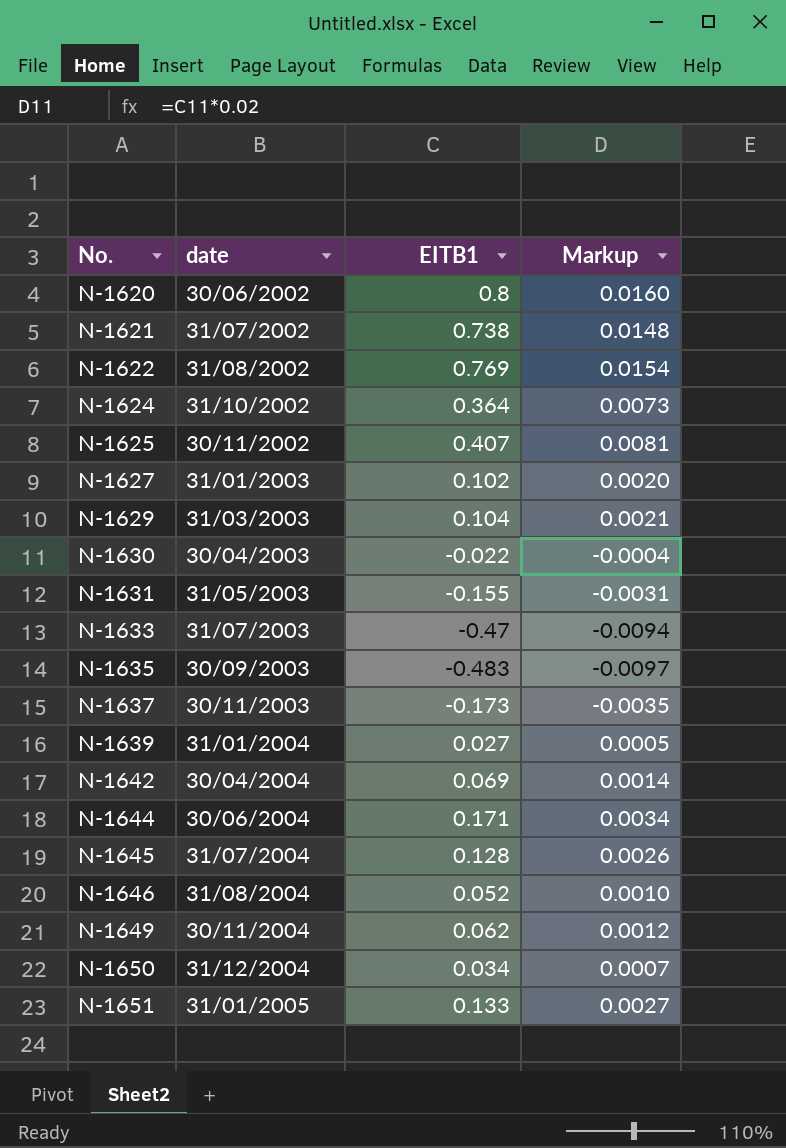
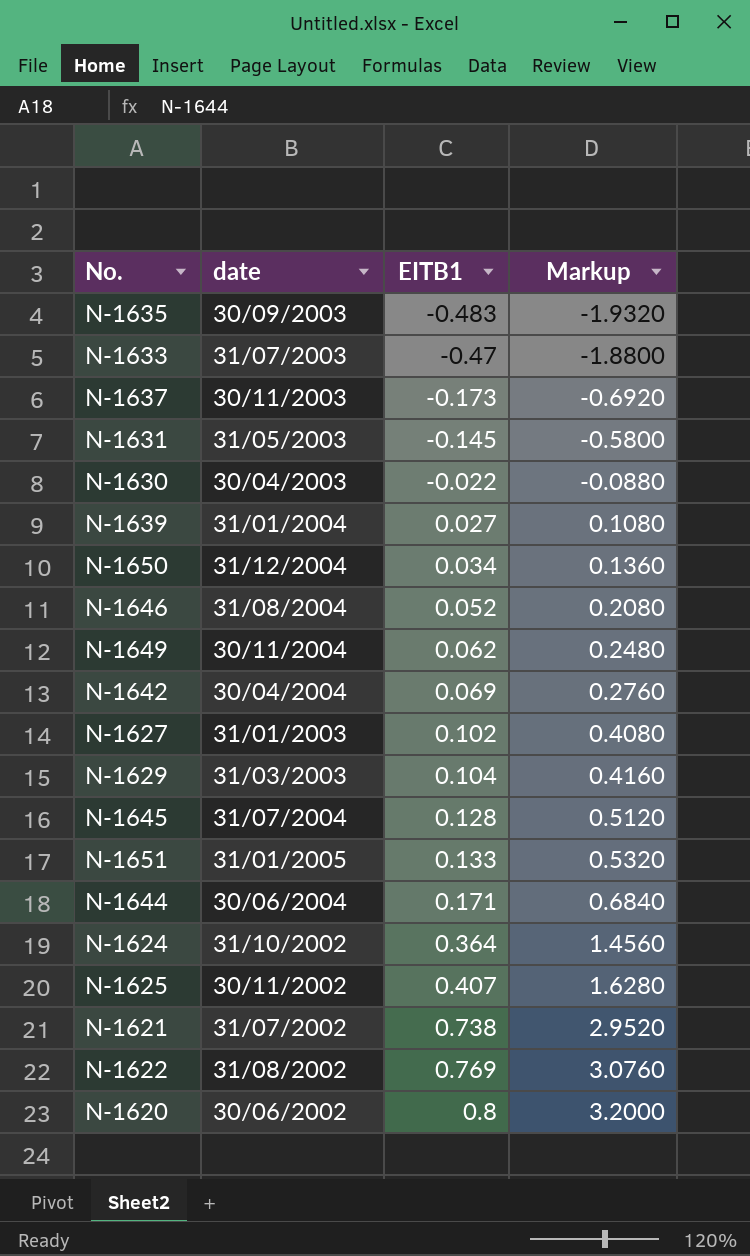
row order: No. ascending -> EITB1 ascending
column Markup | formula: [EITB1] * 0.02 -> [EITB1] * 4
N-1631 | EITB1: -0.155 -> -0.145

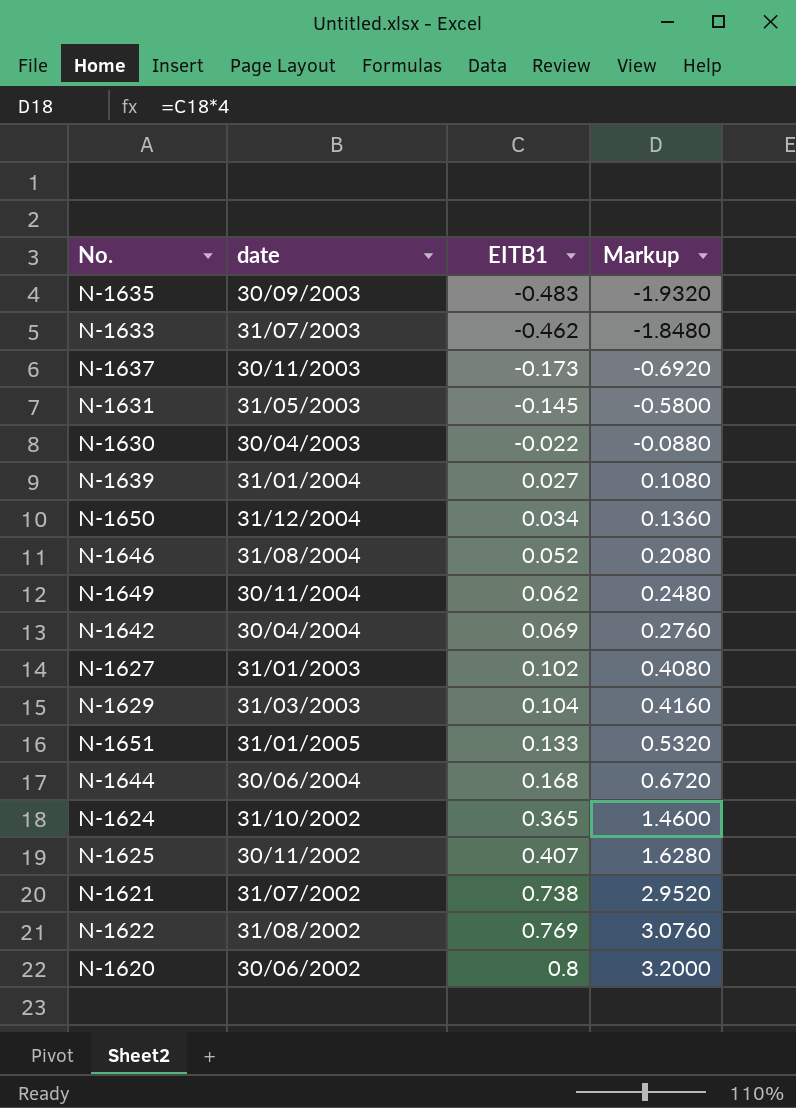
row N-1645: 31/07/2004 | 0.128 | 0.5120 -> none
N-1633 | EITB1: -0.47 -> -0.462
N-1633 | Markup: -1.8800 -> -1.8480
N-1644 | EITB1: 0.171 -> 0.168
N-1644 | Markup: 0.6840 -> 0.6720
N-1624 | EITB1: 0.364 -> 0.365
N-1624 | Markup: 1.4560 -> 1.4600

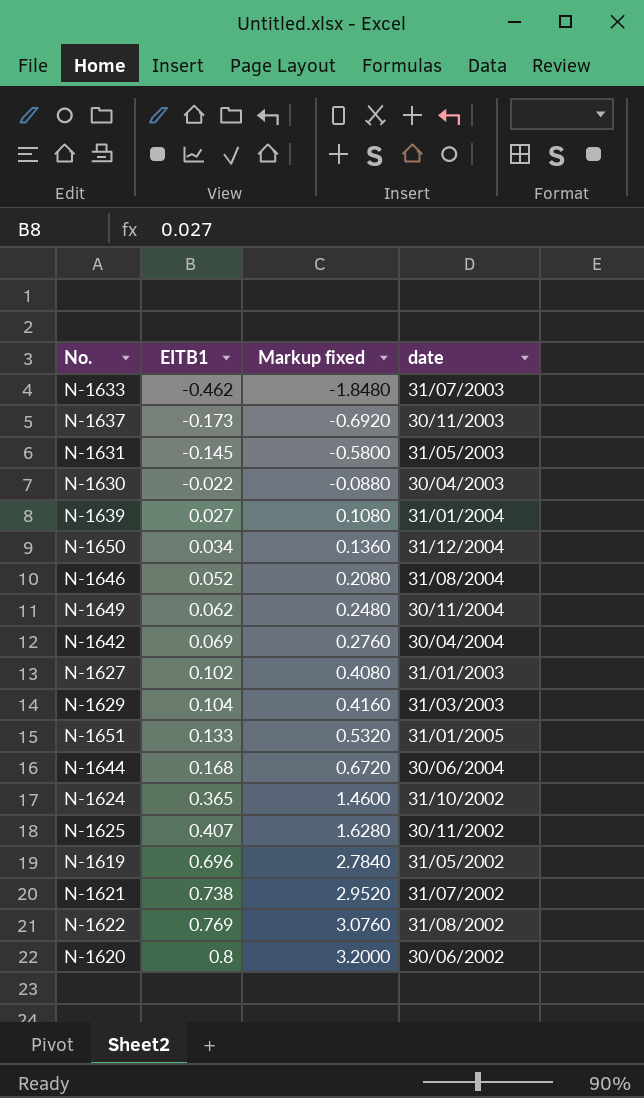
column name: Markup -> Markup fixed
column date | position: 2 -> 4
row N-1635: 30/09/2003 | -0.483 | -1.9320 -> none
row N-1619: none -> 0.696 | 2.7840 | 31/05/2002

